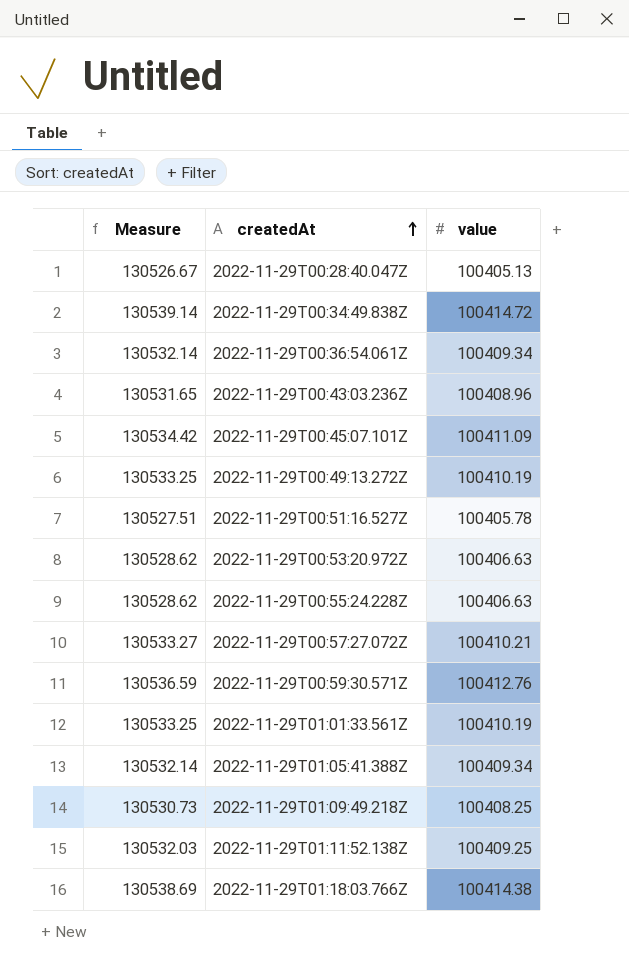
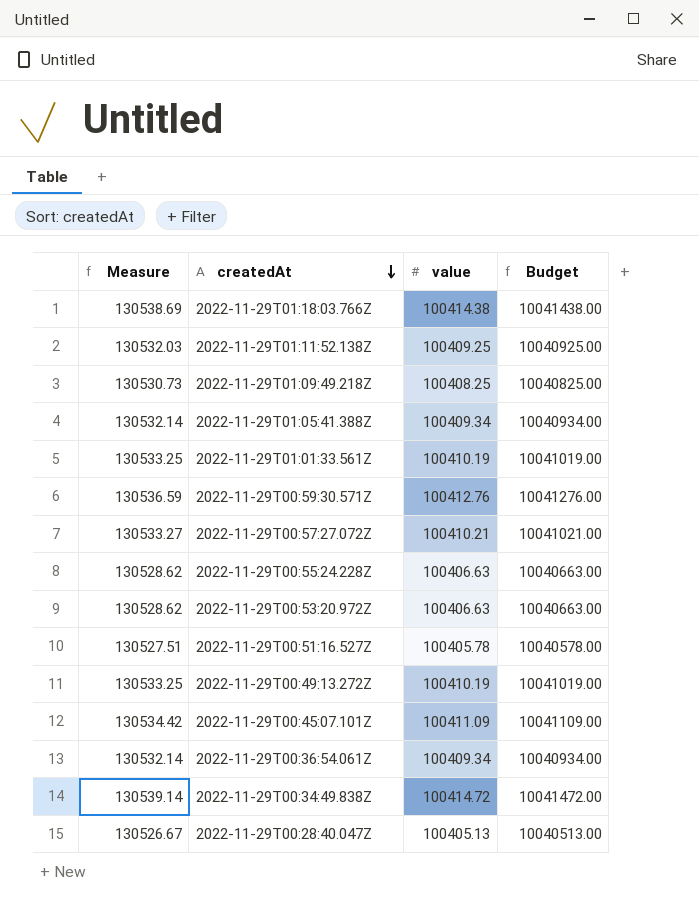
row order: createdAt ascending -> createdAt descending
column Budget | formula: none -> [value] * 100
row 2022-11-29T00:43:03.236Z: 130531.65 | 100408.96 -> none

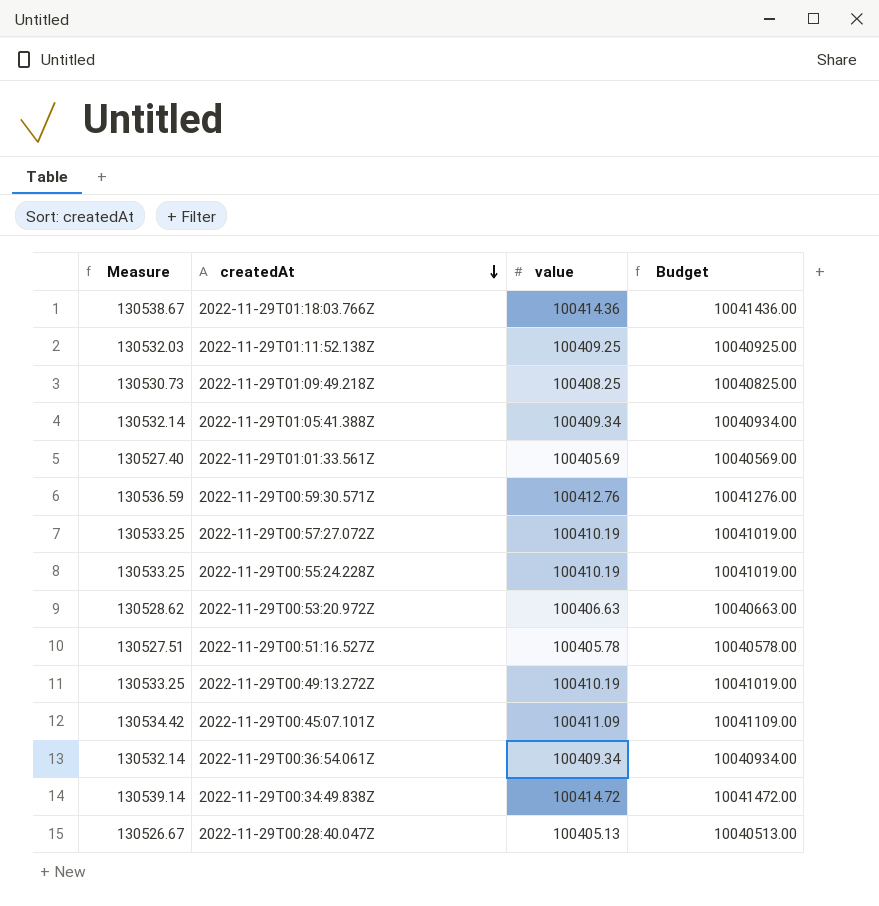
2022-11-29T01:18:03.766Z | Measure: 130538.69 -> 130538.67
2022-11-29T01:18:03.766Z | value: 100414.38 -> 100414.36
2022-11-29T01:18:03.766Z | Budget: 10041438.00 -> 10041436.00
2022-11-29T01:01:33.561Z | Measure: 130533.25 -> 130527.40
2022-11-29T01:01:33.561Z | value: 100410.19 -> 100405.69
2022-11-29T01:01:33.561Z | Budget: 10041019.00 -> 10040569.00
2022-11-29T00:57:27.072Z | Measure: 130533.27 -> 130533.25
2022-11-29T00:57:27.072Z | value: 100410.21 -> 100410.19
2022-11-29T00:57:27.072Z | Budget: 10041021.00 -> 10041019.00
2022-11-29T00:55:24.228Z | Measure: 130528.62 -> 130533.25
2022-11-29T00:55:24.228Z | value: 100406.63 -> 100410.19
2022-11-29T00:55:24.228Z | Budget: 10040663.00 -> 10041019.00

